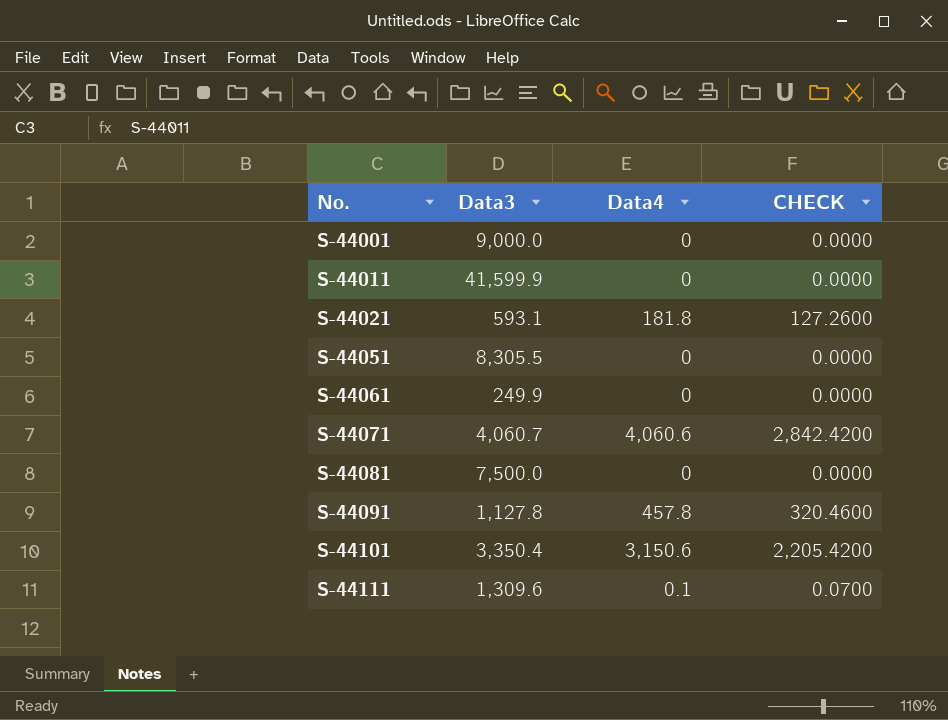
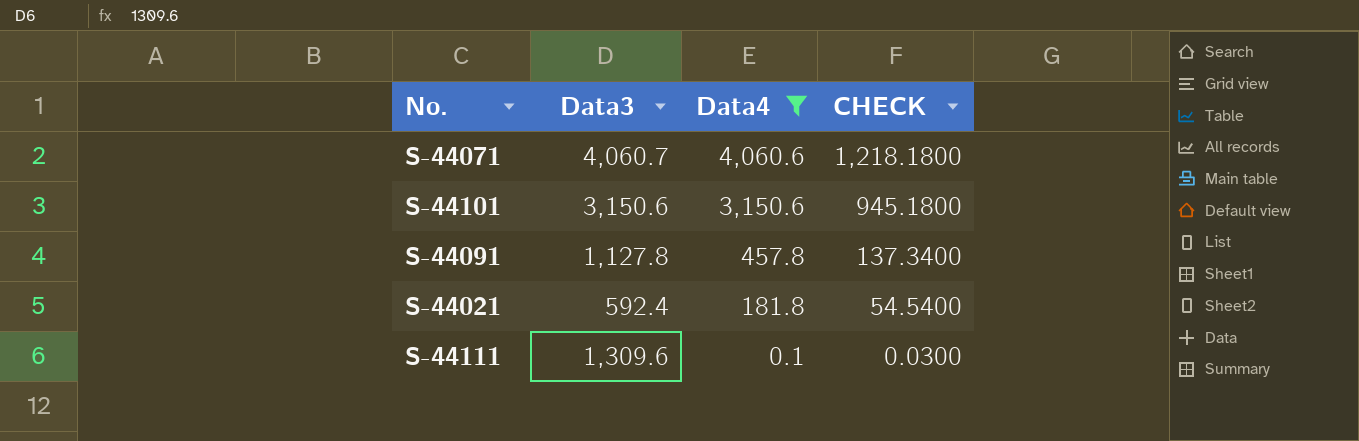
filter: none -> Data4 != 0
row order: No. ascending -> Data4 descending
column CHECK | formula: [Data4] * 0.7 -> [Data4] * 0.3
S-44101 | Data3: 3,350.4 -> 3,150.6
S-44021 | Data3: 593.1 -> 592.4

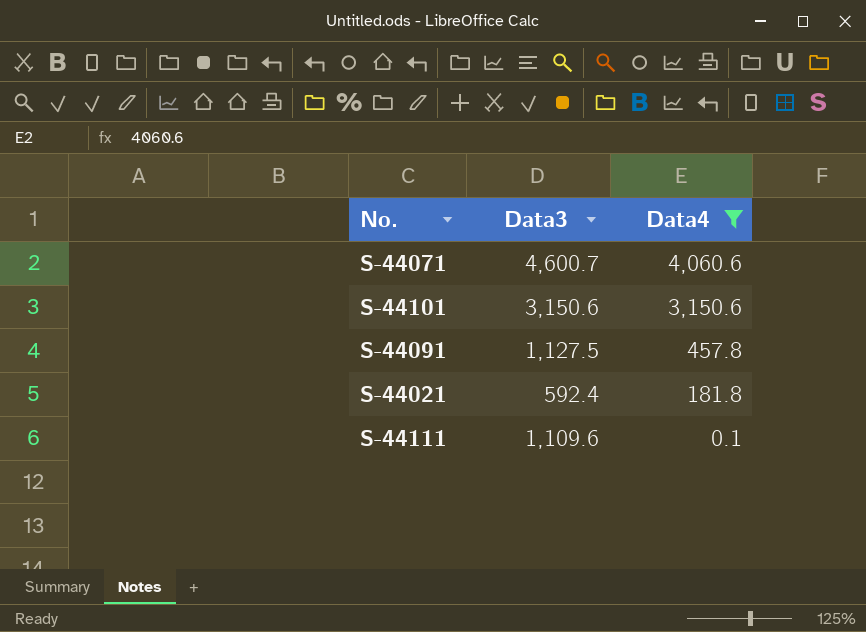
column CHECK | formula: [Data4] * 0.3 -> none
S-44071 | Data3: 4,060.7 -> 4,600.7
S-44091 | Data3: 1,127.8 -> 1,127.5
S-44111 | Data3: 1,309.6 -> 1,109.6

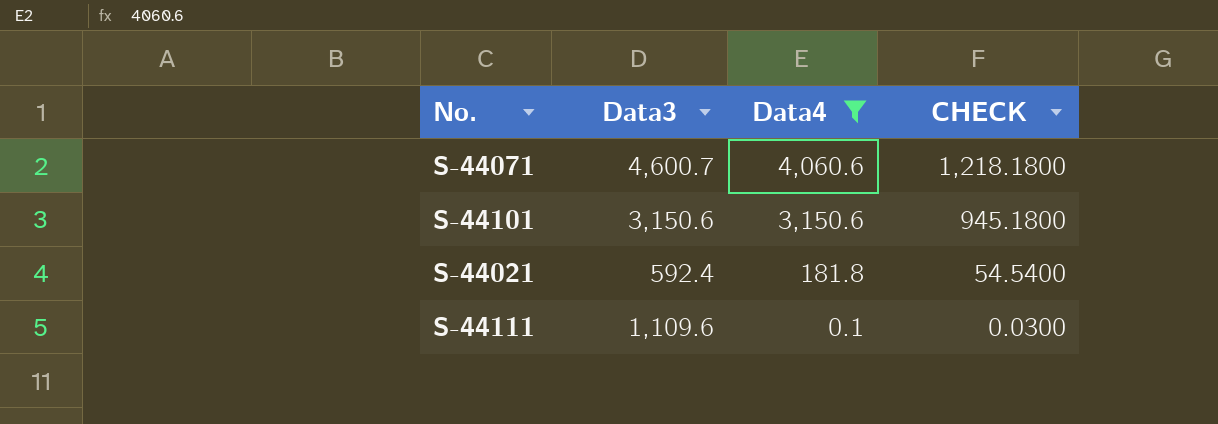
column CHECK | formula: none -> [Data4] * 0.3
row S-44091: 1,127.5 | 457.8 -> none

